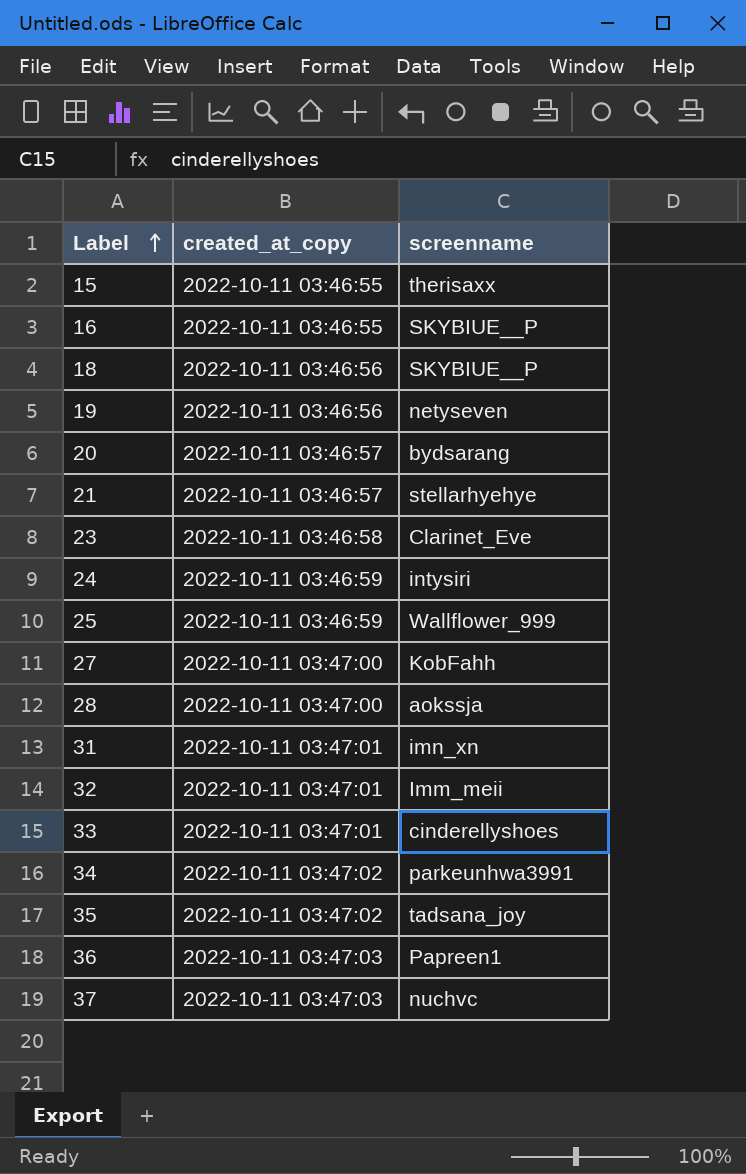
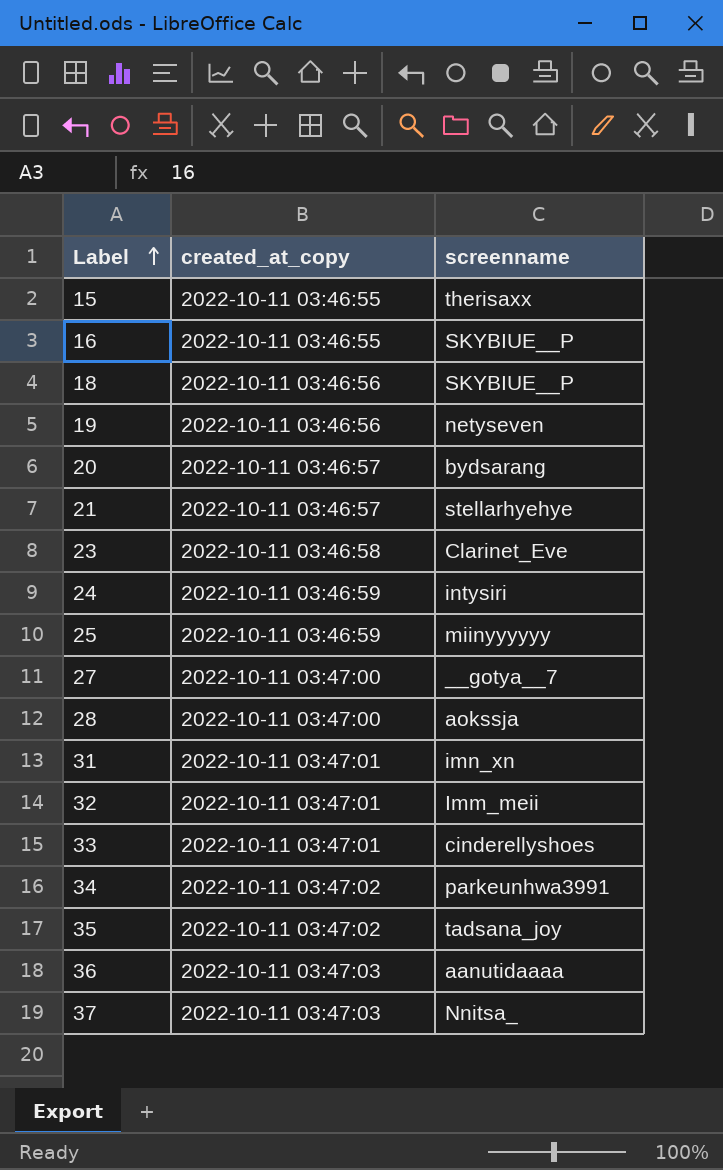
25 | screenname: Wallflower_999 -> miinyyyyyy
27 | screenname: KobFahh -> __gotya__7
36 | screenname: Papreen1 -> aanutidaaaa
37 | screenname: nuchvc -> Nnitsa_

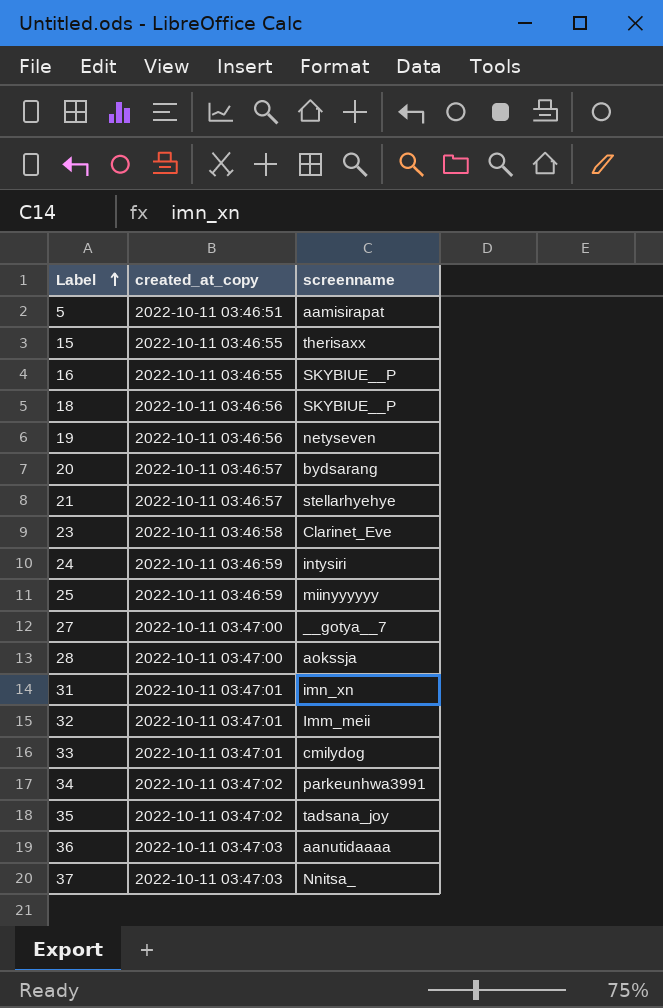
row 5: none -> 2022-10-11 03:46:51 | aamisirapat
33 | screenname: cinderellyshoes -> cmilydog

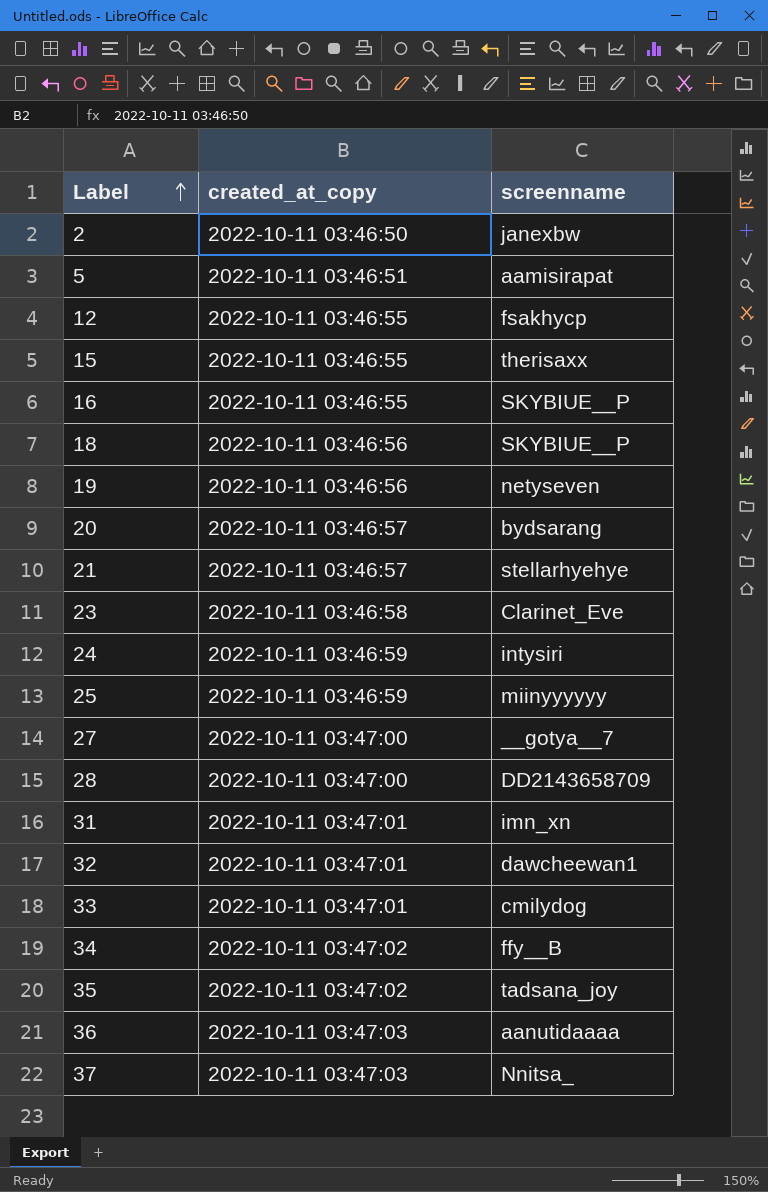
row 2: none -> 2022-10-11 03:46:50 | janexbw
row 12: none -> 2022-10-11 03:46:55 | fsakhycp
28 | screenname: aokssja -> DD2143658709
32 | screenname: Imm_meii -> dawcheewan1
34 | screenname: parkeunhwa3991 -> ffy__B

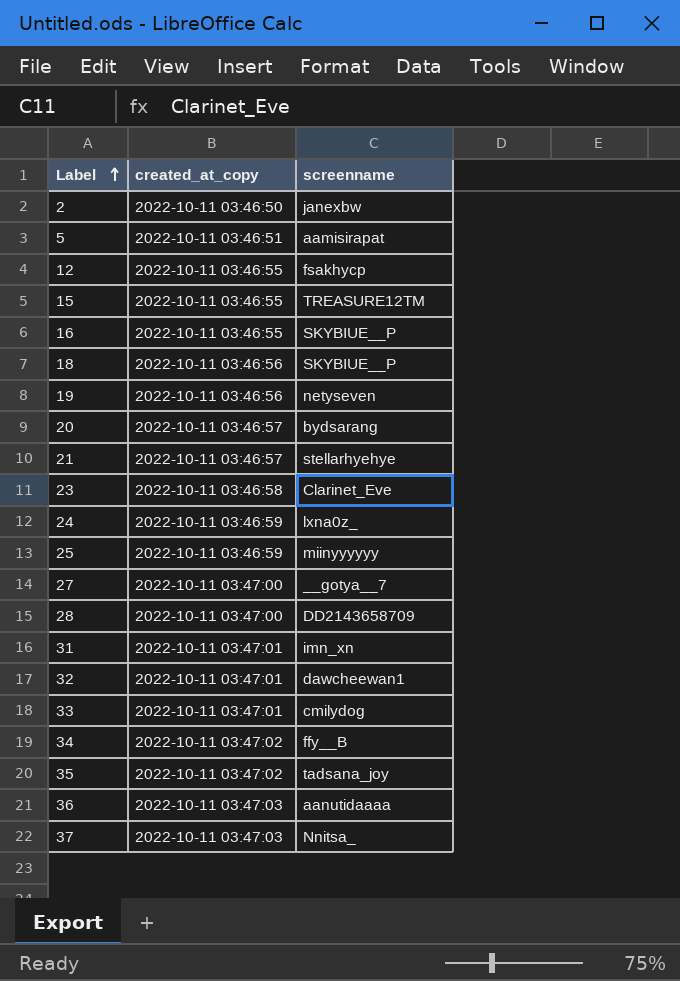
15 | screenname: therisaxx -> TREASURE12TM
24 | screenname: intysiri -> lxna0z_

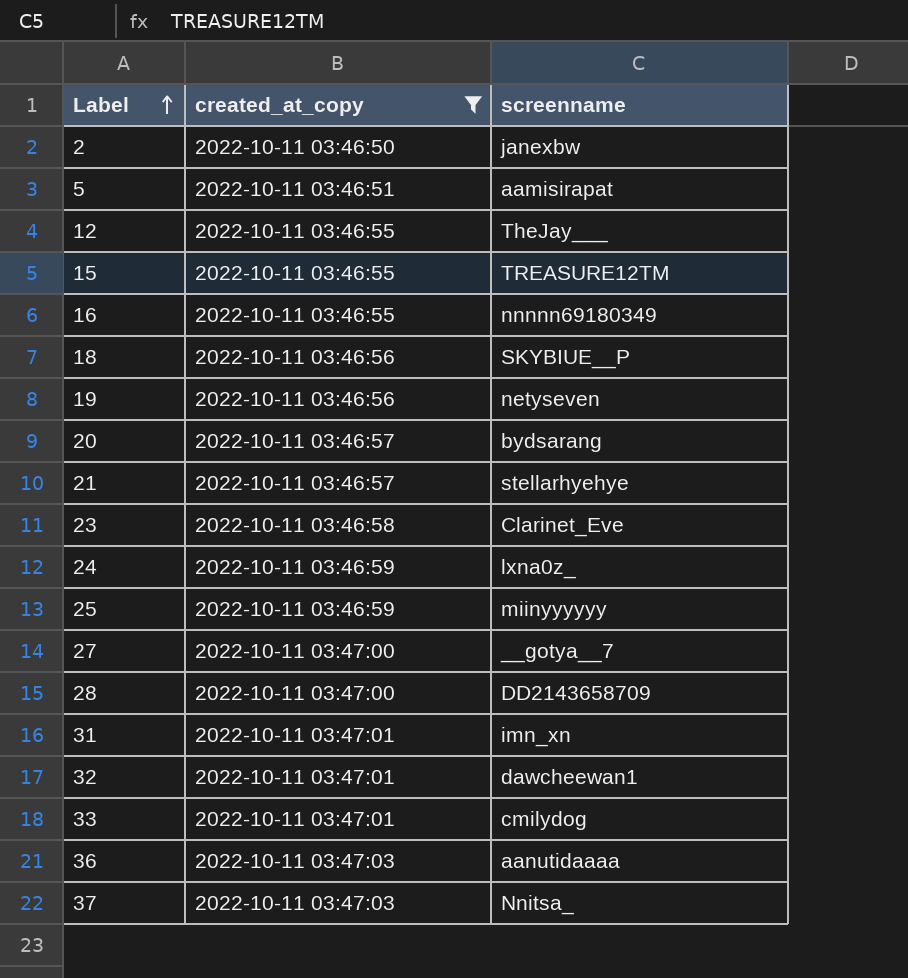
filter: none -> created_at_copy != 2022-10-11 03:47:02
12 | screenname: fsakhycp -> TheJay___
16 | screenname: SKYBIUE__P -> nnnnn69180349

